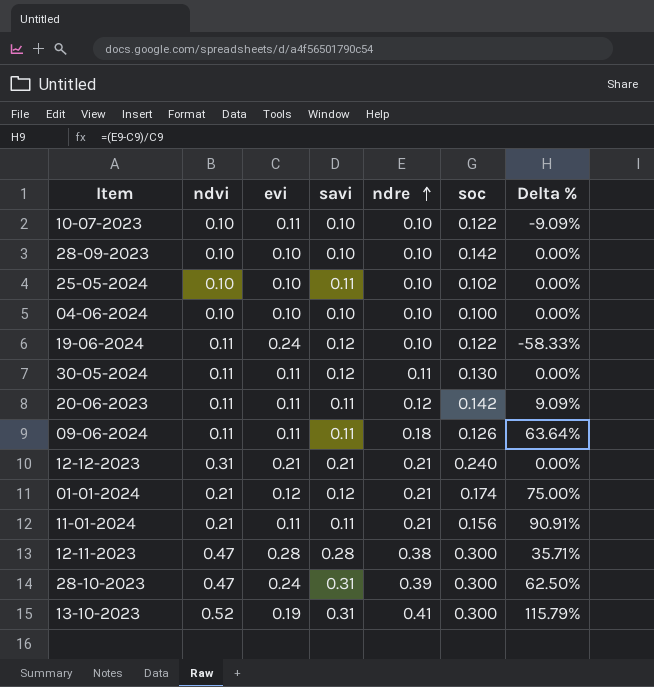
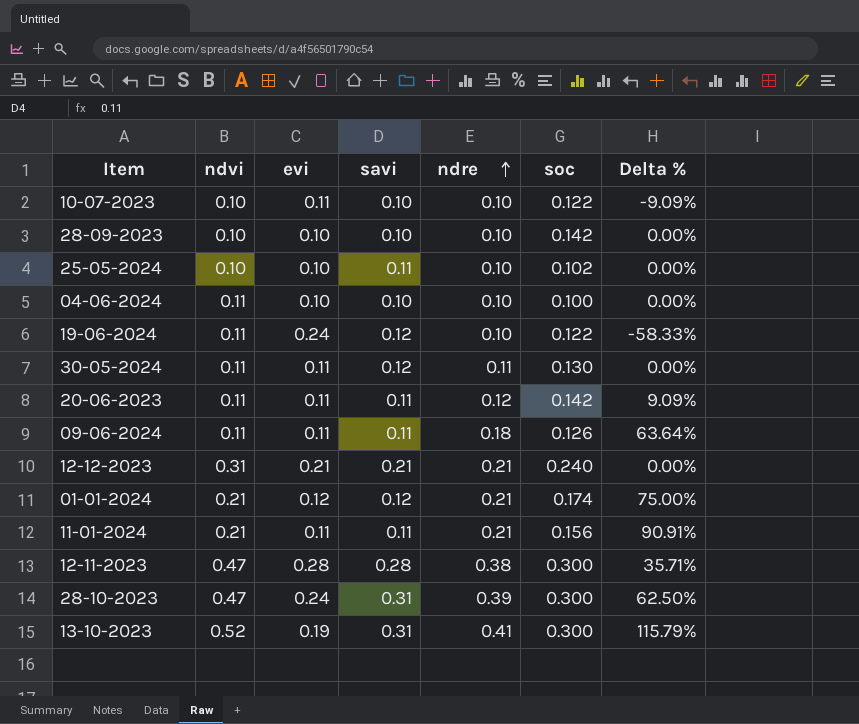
04-06-2024 | ndvi: 0.10 -> 0.11

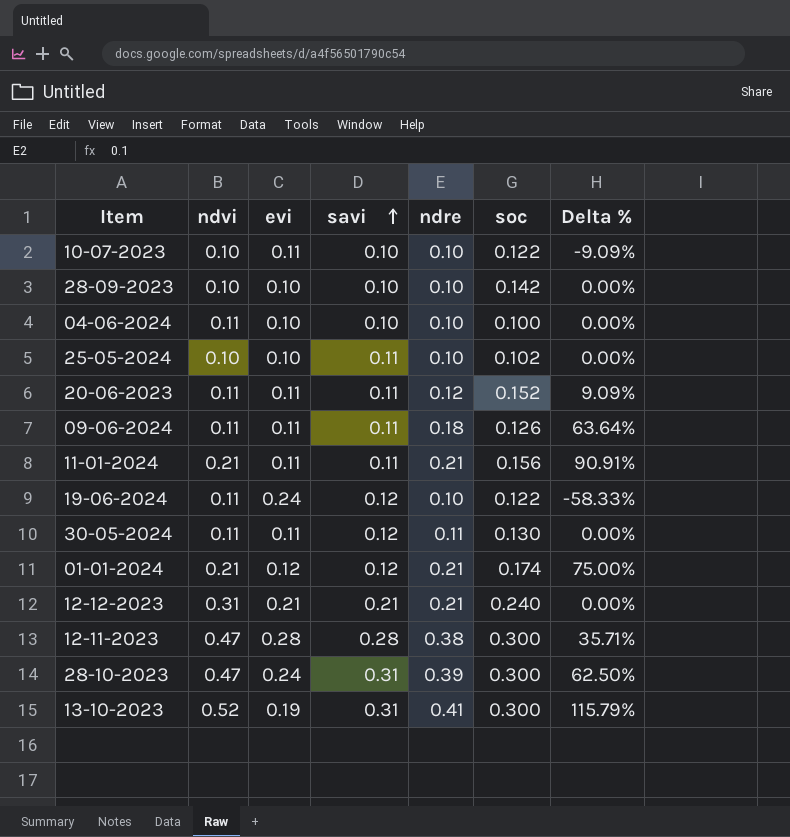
row order: ndre ascending -> savi ascending
20-06-2023 | soc: 0.142 -> 0.152

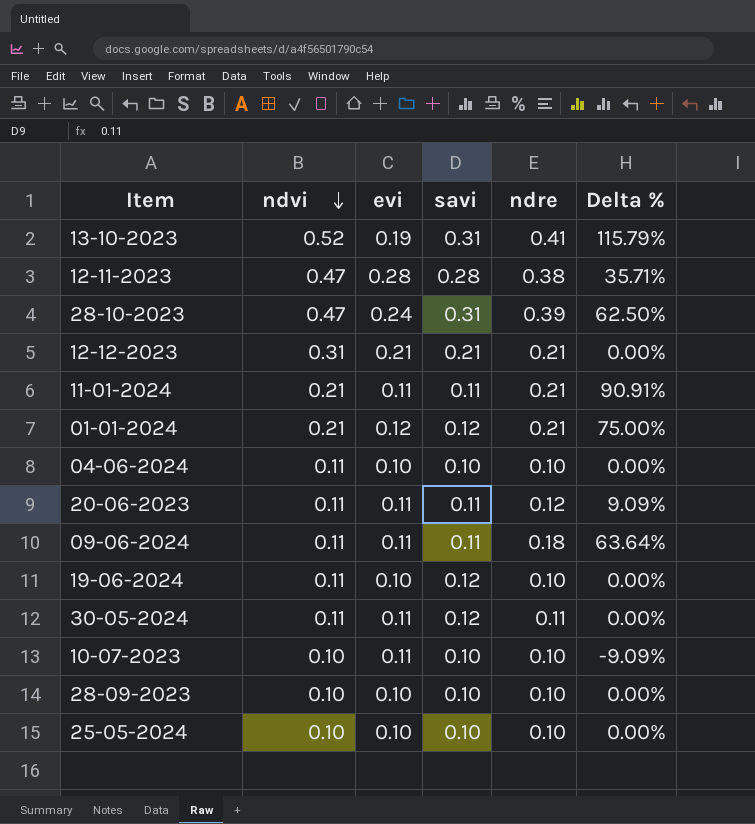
row order: savi ascending -> ndvi descending
column soc | position: 6 -> none
19-06-2024 | evi: 0.24 -> 0.10
19-06-2024 | Delta %: -58.33% -> 0.00%
25-05-2024 | savi: 0.11 -> 0.10

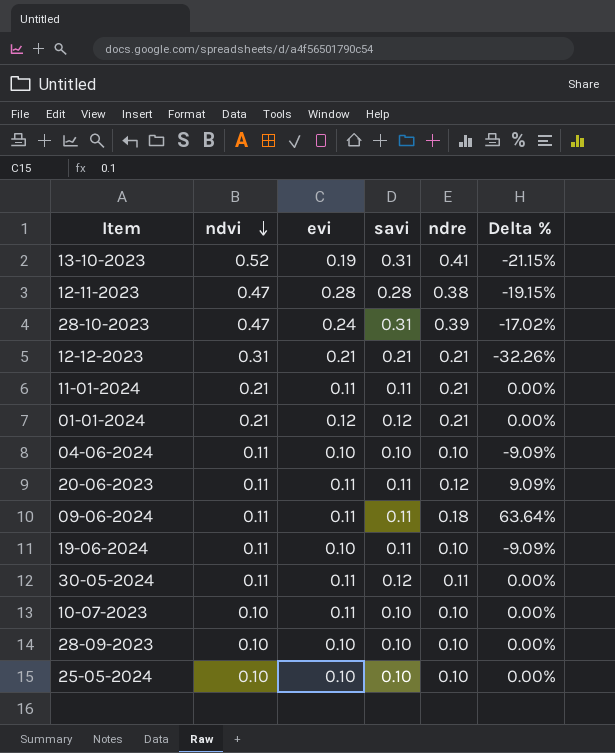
column Delta % | formula: ([ndre] - [evi]) / [evi] -> ([ndre] - [ndvi]) / [ndvi]
19-06-2024 | savi: 0.12 -> 0.11

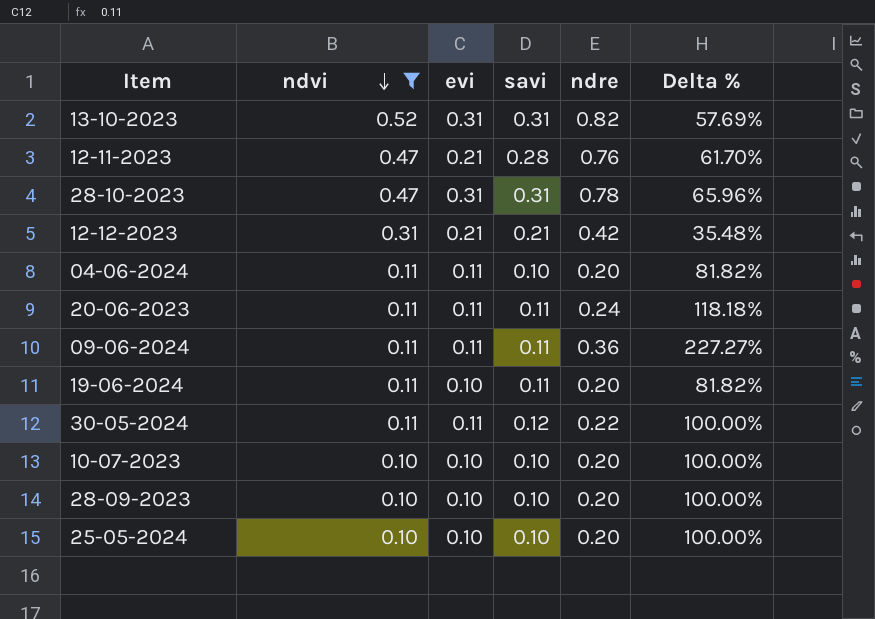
filter: none -> ndvi != 0.21
13-10-2023 | evi: 0.19 -> 0.31
13-10-2023 | ndre: 0.41 -> 0.82
13-10-2023 | Delta %: -21.15% -> 57.69%
12-11-2023 | evi: 0.28 -> 0.21
12-11-2023 | ndre: 0.38 -> 0.76
12-11-2023 | Delta %: -19.15% -> 61.70%
28-10-2023 | evi: 0.24 -> 0.31
28-10-2023 | ndre: 0.39 -> 0.78
28-10-2023 | Delta %: -17.02% -> 65.96%
12-12-2023 | ndre: 0.21 -> 0.42
12-12-2023 | Delta %: -32.26% -> 35.48%
04-06-2024 | evi: 0.10 -> 0.11
04-06-2024 | ndre: 0.10 -> 0.20
04-06-2024 | Delta %: -9.09% -> 81.82%
20-06-2023 | ndre: 0.12 -> 0.24
20-06-2023 | Delta %: 9.09% -> 118.18%
09-06-2024 | ndre: 0.18 -> 0.36
09-06-2024 | Delta %: 63.64% -> 227.27%
19-06-2024 | ndre: 0.10 -> 0.20
19-06-2024 | Delta %: -9.09% -> 81.82%
30-05-2024 | ndre: 0.11 -> 0.22
30-05-2024 | Delta %: 0.00% -> 100.00%
10-07-2023 | evi: 0.11 -> 0.10
10-07-2023 | ndre: 0.10 -> 0.20
10-07-2023 | Delta %: 0.00% -> 100.00%
28-09-2023 | ndre: 0.10 -> 0.20
28-09-2023 | Delta %: 0.00% -> 100.00%
25-05-2024 | ndre: 0.10 -> 0.20
25-05-2024 | Delta %: 0.00% -> 100.00%

